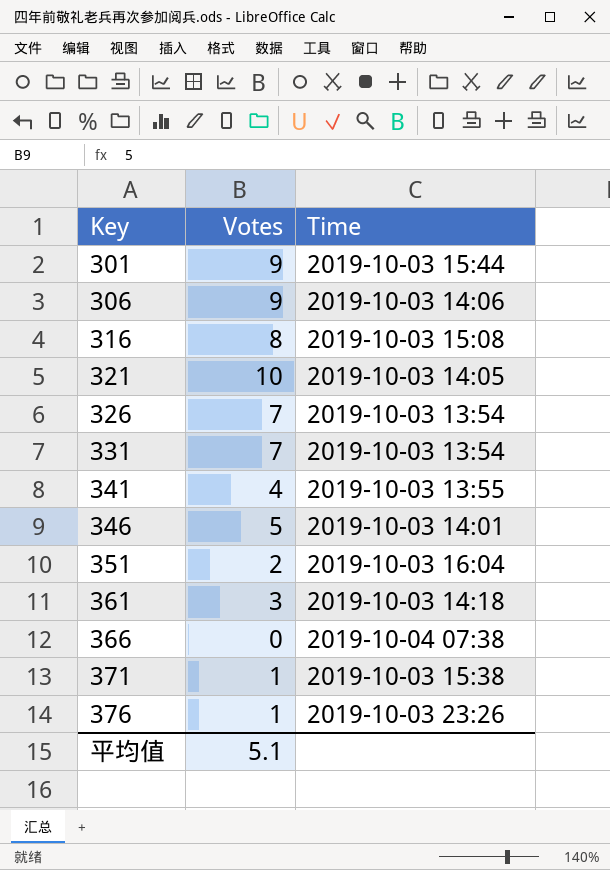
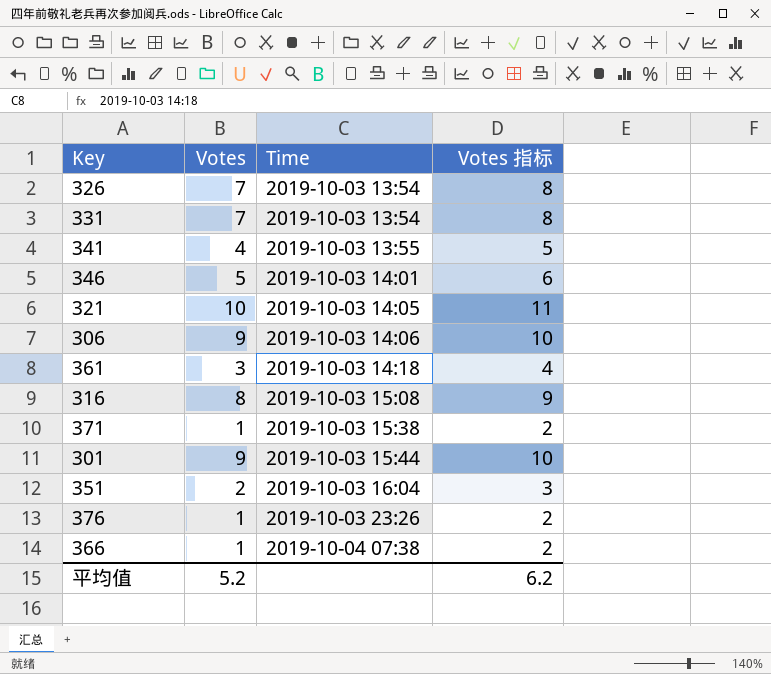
row order: Key ascending -> Time ascending
column Votes 指标 | formula: none -> [Votes] + 1
366 | Votes: 0 -> 1
平均值 | Votes: 5.1 -> 5.2

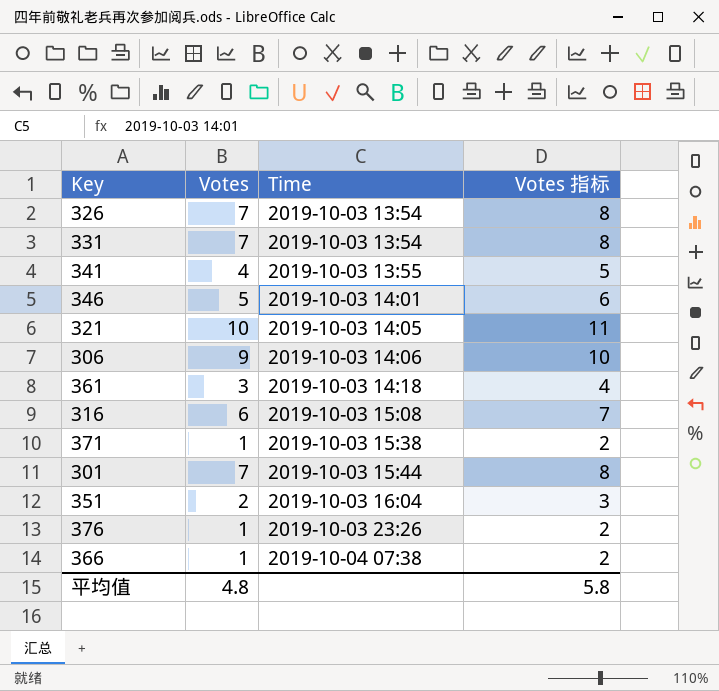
316 | Votes: 8 -> 6
316 | Votes 指标: 9 -> 7
301 | Votes: 9 -> 7
301 | Votes 指标: 10 -> 8
平均值 | Votes: 5.2 -> 4.8
平均值 | Votes 指标: 6.2 -> 5.8

